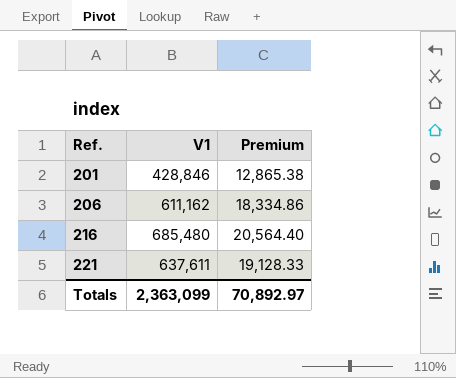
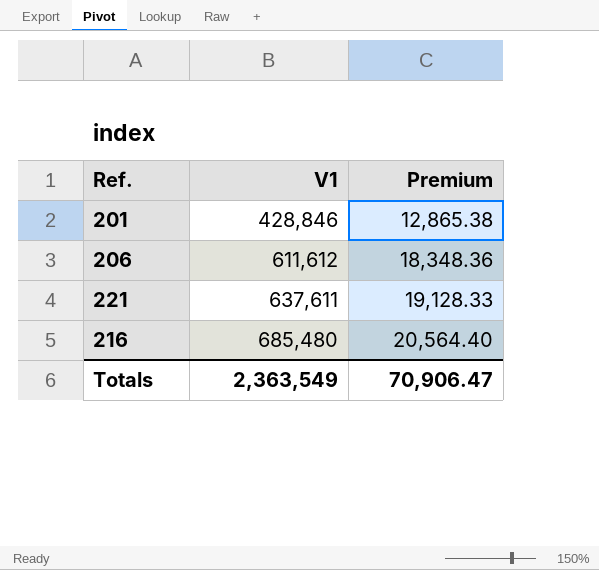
row order: Ref. ascending -> V1 ascending
206 | V1: 611,162 -> 611,612
206 | Premium: 18,334.86 -> 18,348.36
Totals | V1: 2,363,099 -> 2,363,549
Totals | Premium: 70,892.97 -> 70,906.47

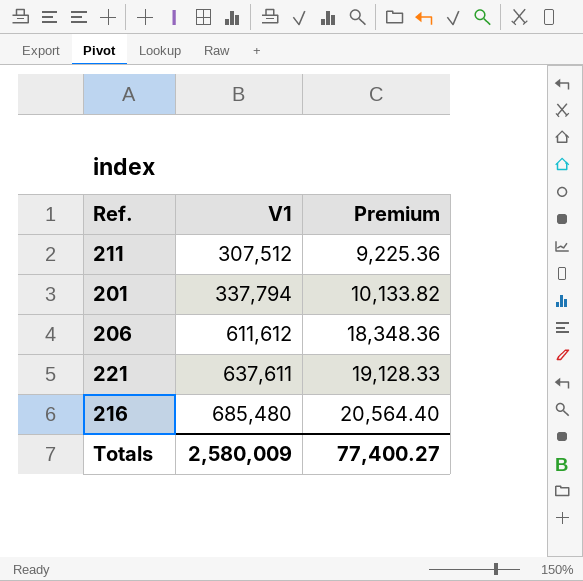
row 211: none -> 307,512 | 9,225.36
201 | V1: 428,846 -> 337,794
201 | Premium: 12,865.38 -> 10,133.82
Totals | V1: 2,363,549 -> 2,580,009
Totals | Premium: 70,906.47 -> 77,400.27

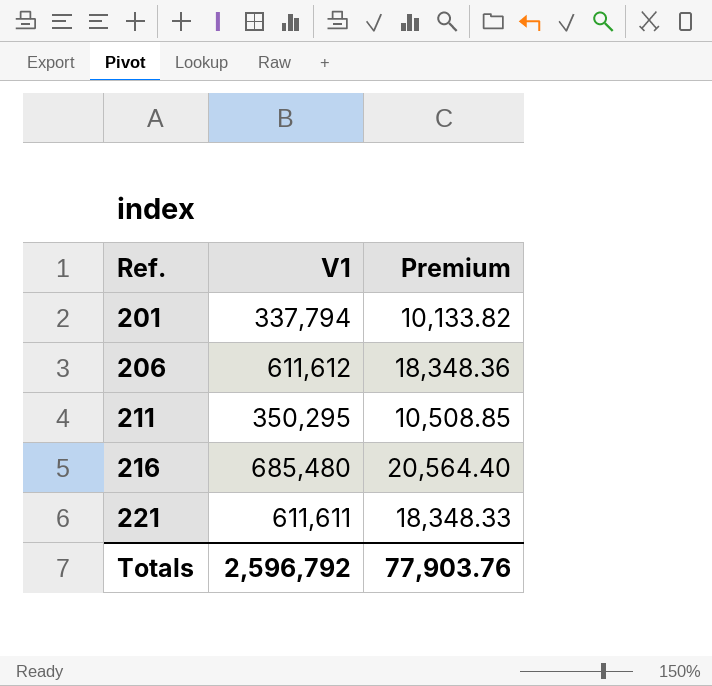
row order: V1 ascending -> Ref. ascending
211 | V1: 307,512 -> 350,295
211 | Premium: 9,225.36 -> 10,508.85
221 | V1: 637,611 -> 611,611
221 | Premium: 19,128.33 -> 18,348.33
Totals | V1: 2,580,009 -> 2,596,792
Totals | Premium: 77,400.27 -> 77,903.76

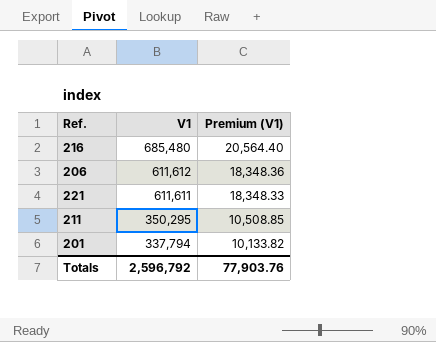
row order: Ref. ascending -> V1 descending
column name: Premium -> Premium (V1)

